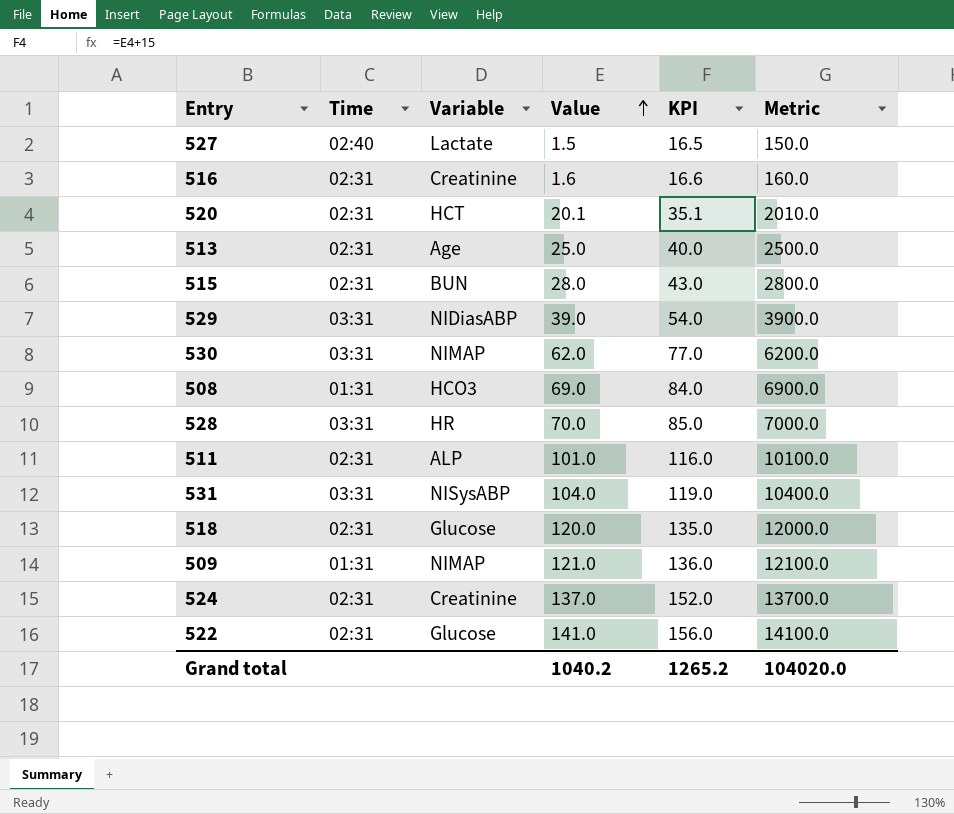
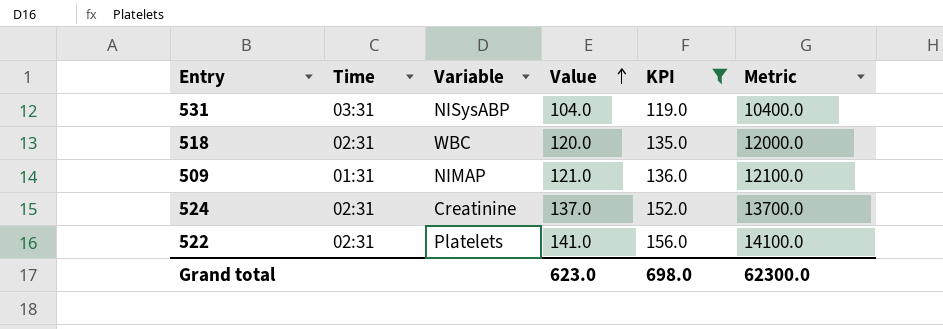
filter: none -> KPI >= 119.0
518 | Variable: Glucose -> WBC
522 | Variable: Glucose -> Platelets
Grand total | Value: 1040.2 -> 623.0
Grand total | KPI: 1265.2 -> 698.0
Grand total | Metric: 104020.0 -> 62300.0

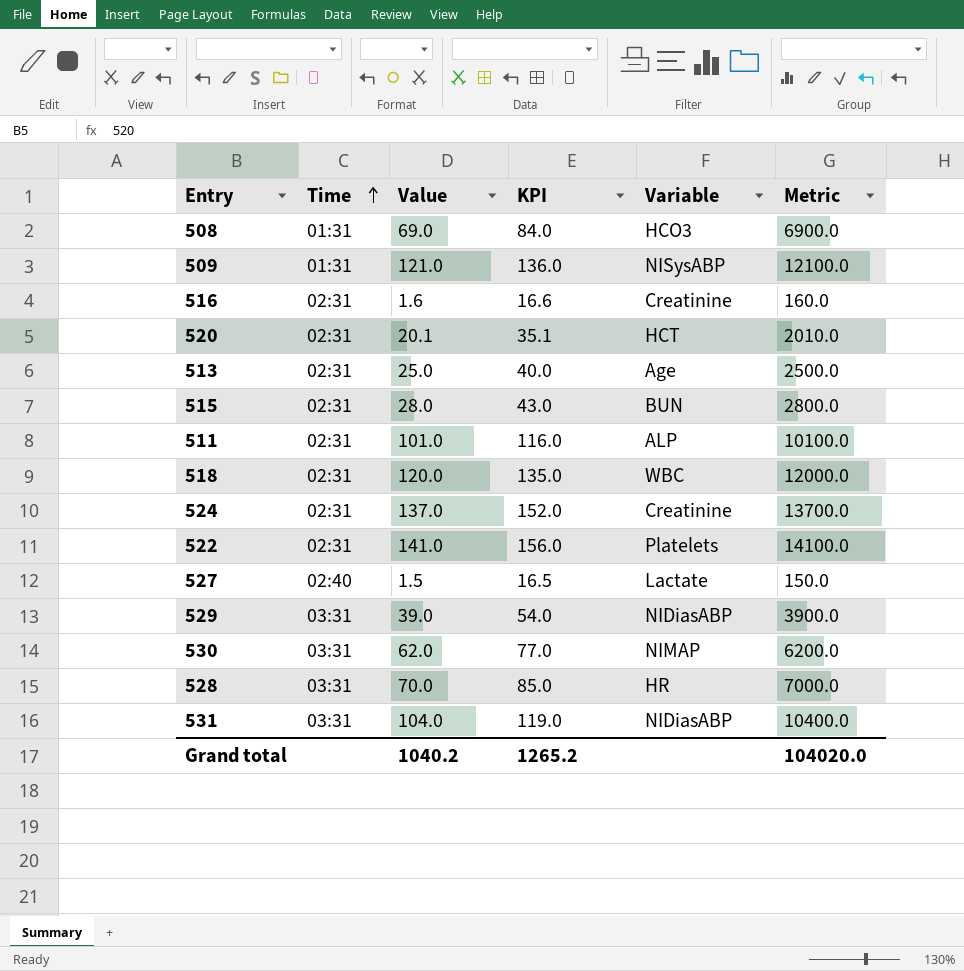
filter: KPI >= 119.0 -> none
row order: Value ascending -> Time ascending
column Variable | position: 3 -> 5
509 | Variable: NIMAP -> NISysABP
531 | Variable: NISysABP -> NIDiasABP
Grand total | Value: 623.0 -> 1040.2
Grand total | KPI: 698.0 -> 1265.2
Grand total | Metric: 62300.0 -> 104020.0

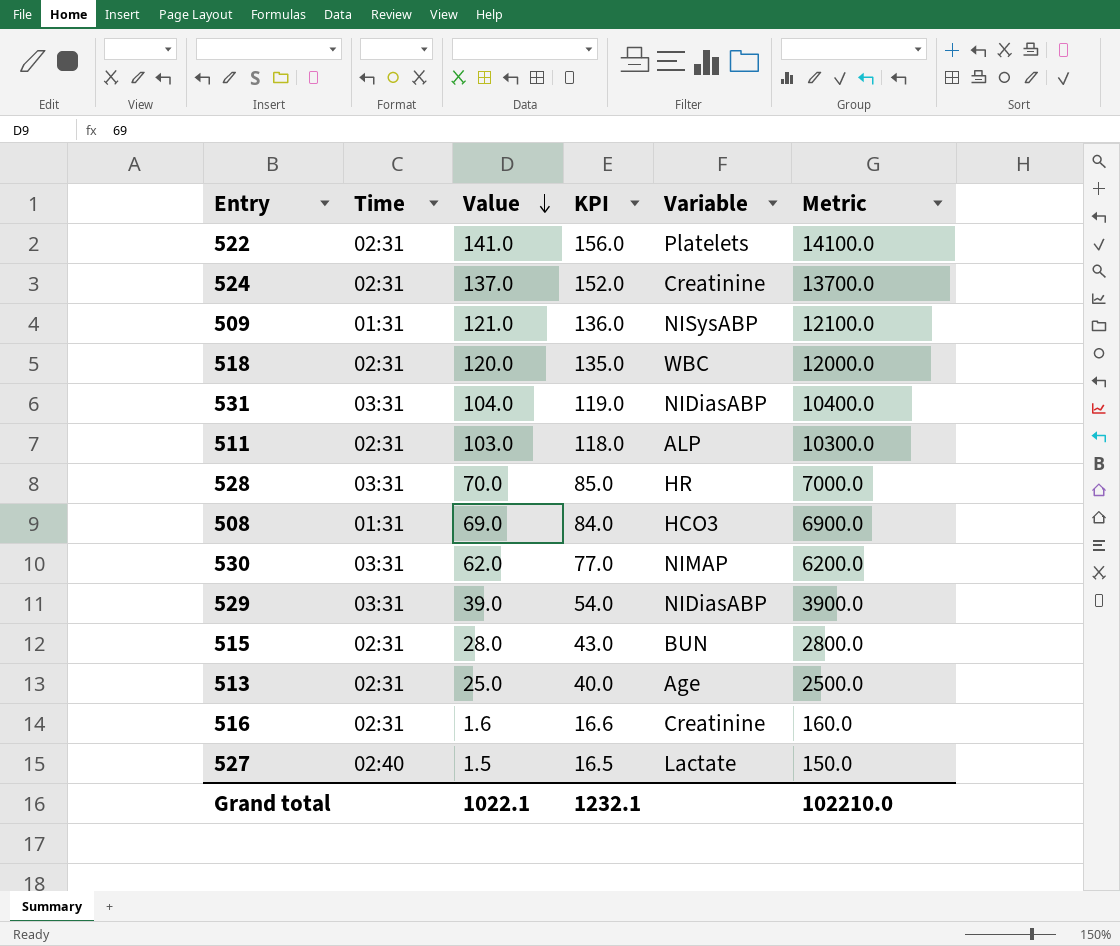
row order: Time ascending -> Value descending
row 520: 02:31 | 20.1 | 35.1 | HCT | 2010.0 -> none
511 | Value: 101.0 -> 103.0
511 | KPI: 116.0 -> 118.0
511 | Metric: 10100.0 -> 10300.0
Grand total | Value: 1040.2 -> 1022.1
Grand total | KPI: 1265.2 -> 1232.1
Grand total | Metric: 104020.0 -> 102210.0

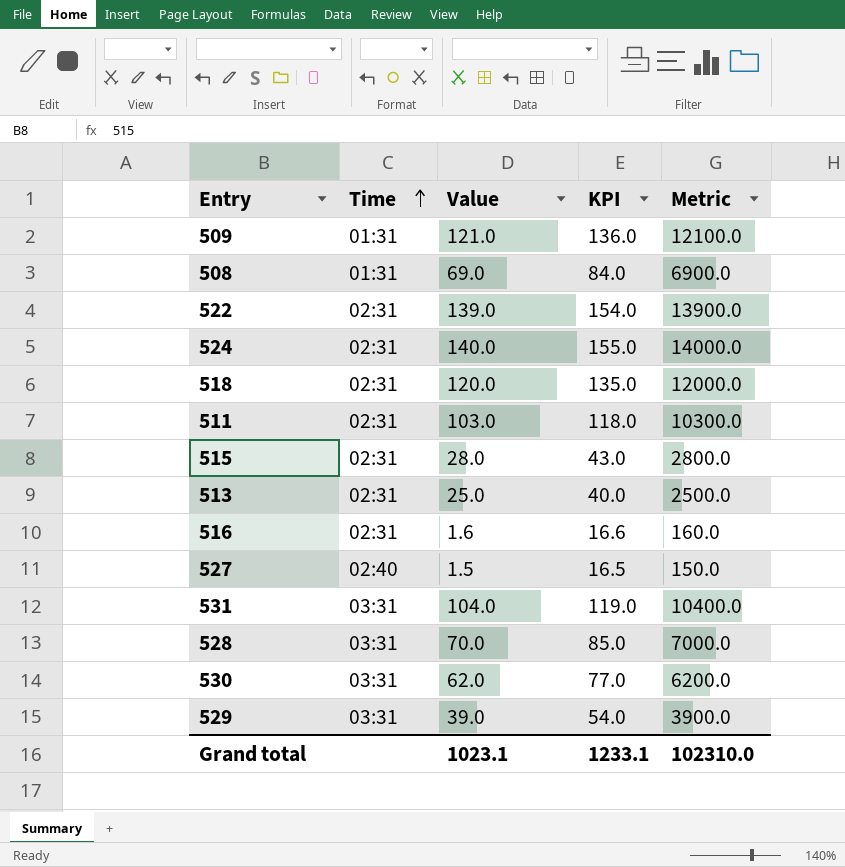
row order: Value descending -> Time ascending
column Variable | position: 5 -> none
522 | Value: 141.0 -> 139.0
522 | KPI: 156.0 -> 154.0
522 | Metric: 14100.0 -> 13900.0
524 | Value: 137.0 -> 140.0
524 | KPI: 152.0 -> 155.0
524 | Metric: 13700.0 -> 14000.0
Grand total | Value: 1022.1 -> 1023.1
Grand total | KPI: 1232.1 -> 1233.1
Grand total | Metric: 102210.0 -> 102310.0

